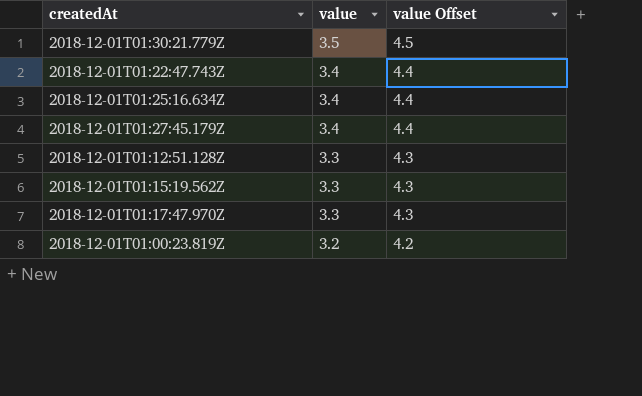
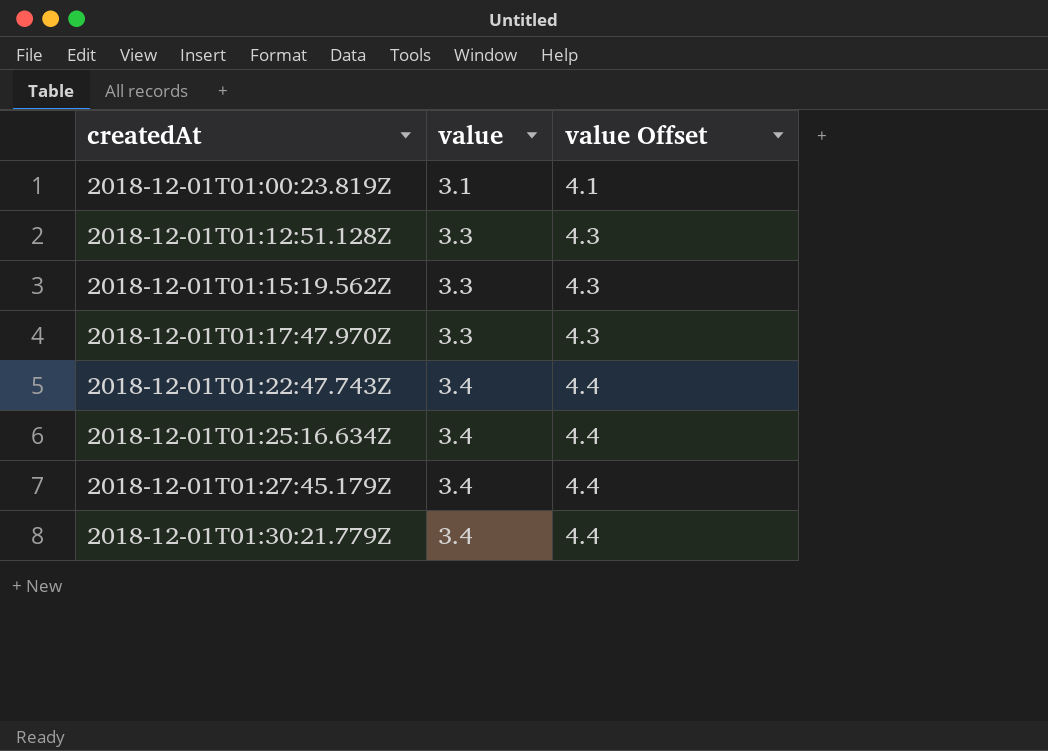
row order: value descending -> createdAt ascending
2018-12-01T01:00:23.819Z | value: 3.2 -> 3.1
2018-12-01T01:00:23.819Z | value Offset: 4.2 -> 4.1
2018-12-01T01:30:21.779Z | value: 3.5 -> 3.4
2018-12-01T01:30:21.779Z | value Offset: 4.5 -> 4.4

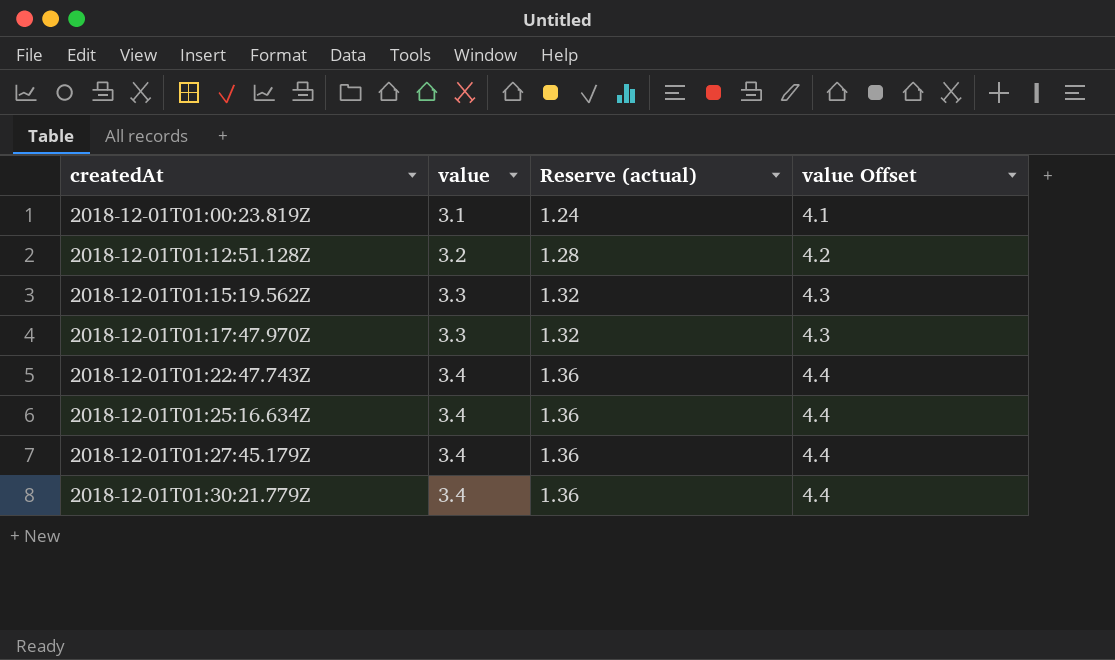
column Reserve (actual) | formula: none -> [value] * 0.4
2018-12-01T01:12:51.128Z | value: 3.3 -> 3.2
2018-12-01T01:12:51.128Z | value Offset: 4.3 -> 4.2

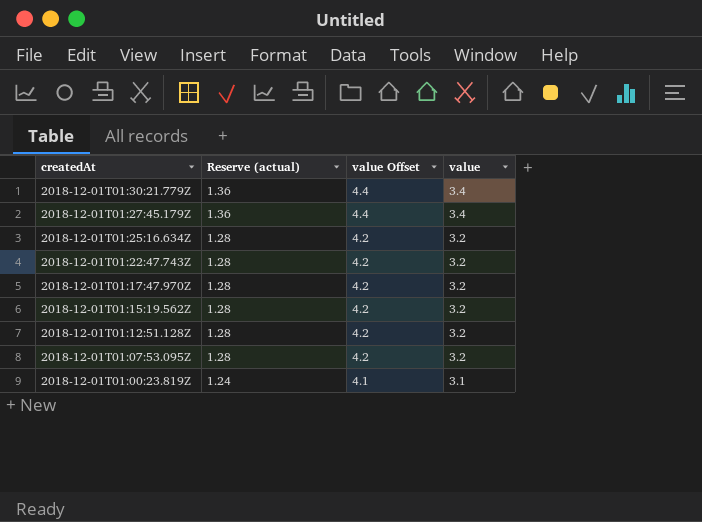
row order: createdAt ascending -> createdAt descending
column value | position: 2 -> 4
2018-12-01T01:25:16.634Z | Reserve (actual): 1.36 -> 1.28
2018-12-01T01:25:16.634Z | value Offset: 4.4 -> 4.2
2018-12-01T01:25:16.634Z | value: 3.4 -> 3.2
2018-12-01T01:22:47.743Z | Reserve (actual): 1.36 -> 1.28
2018-12-01T01:22:47.743Z | value Offset: 4.4 -> 4.2
2018-12-01T01:22:47.743Z | value: 3.4 -> 3.2
2018-12-01T01:17:47.970Z | Reserve (actual): 1.32 -> 1.28
2018-12-01T01:17:47.970Z | value Offset: 4.3 -> 4.2
2018-12-01T01:17:47.970Z | value: 3.3 -> 3.2
2018-12-01T01:15:19.562Z | Reserve (actual): 1.32 -> 1.28
2018-12-01T01:15:19.562Z | value Offset: 4.3 -> 4.2
2018-12-01T01:15:19.562Z | value: 3.3 -> 3.2
row 2018-12-01T01:07:53.095Z: none -> 1.28 | 4.2 | 3.2

